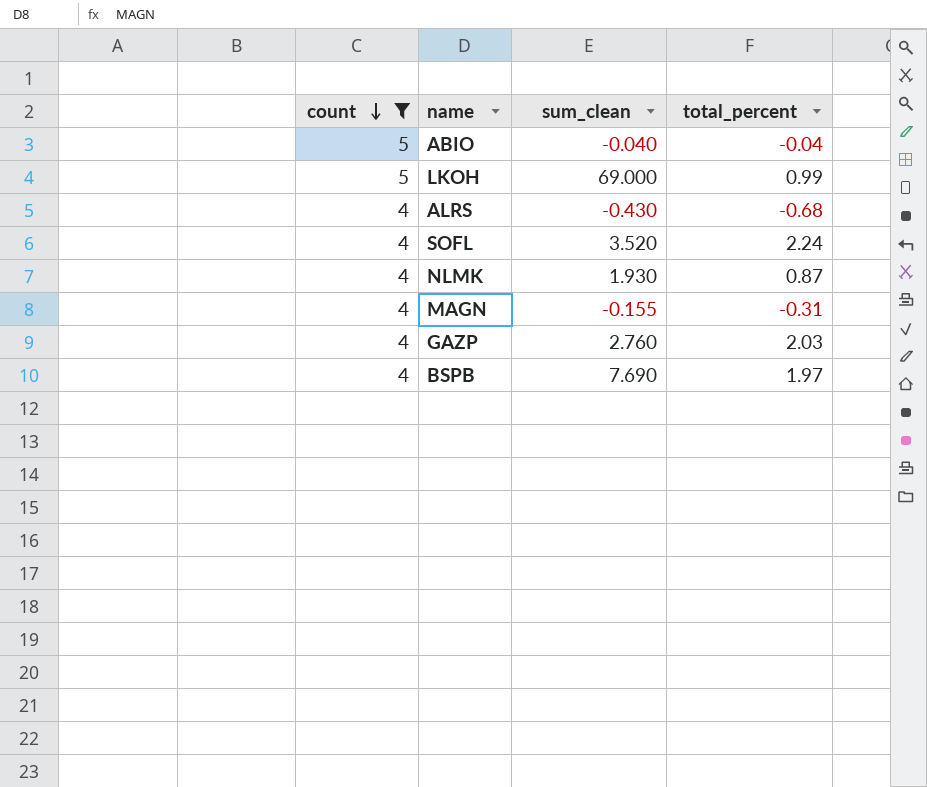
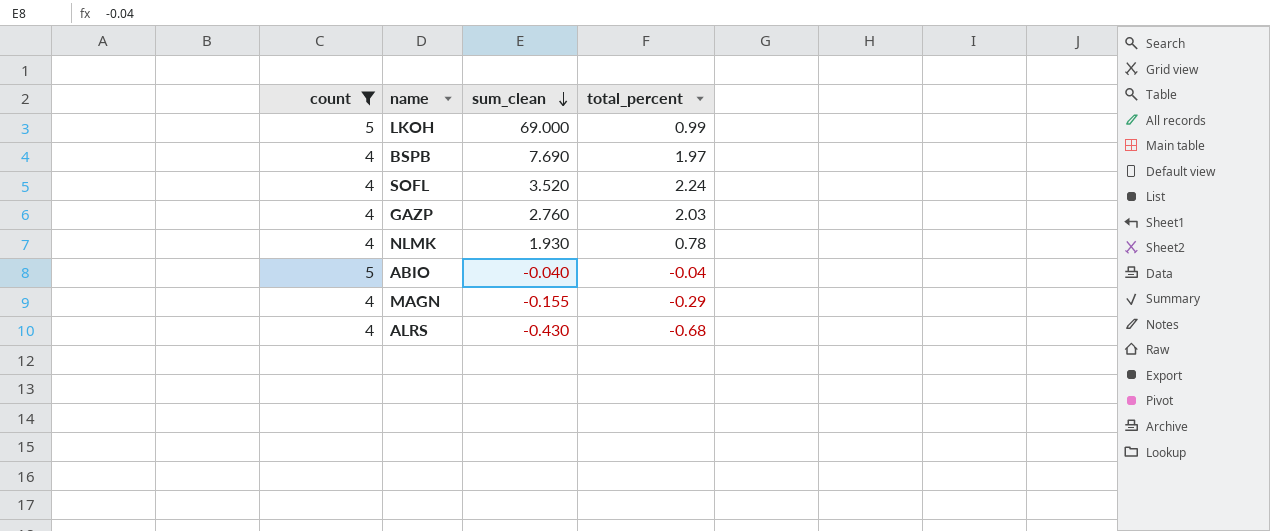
row order: count descending -> sum_clean descending
NLMK | total_percent: 0.87 -> 0.78
MAGN | total_percent: -0.31 -> -0.29

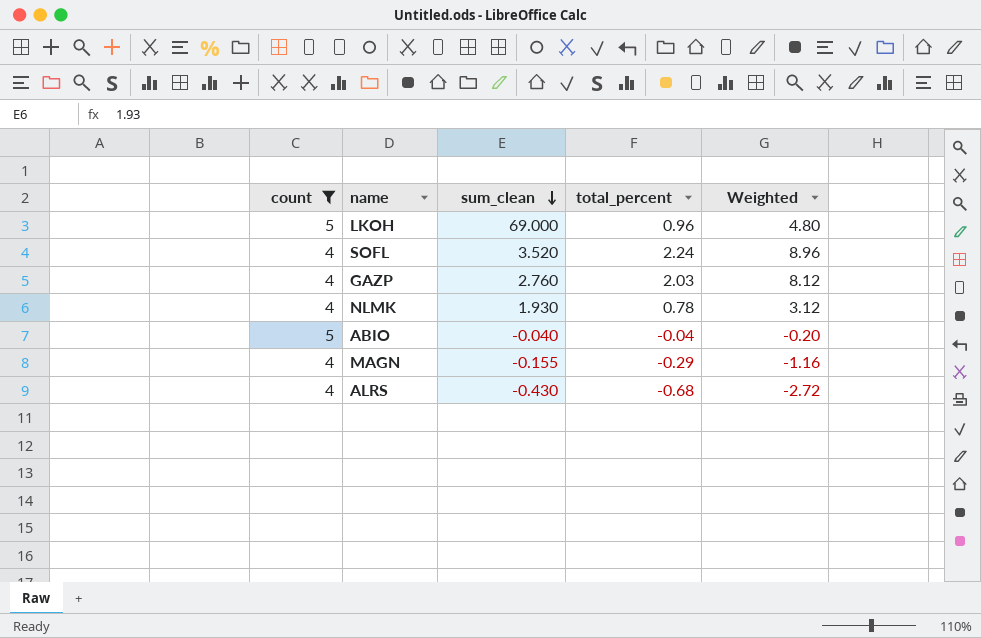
column Weighted | formula: none -> [count] * [total_percent]
row BSPB: 4 | 7.690 | 1.97 -> none
LKOH | total_percent: 0.99 -> 0.96

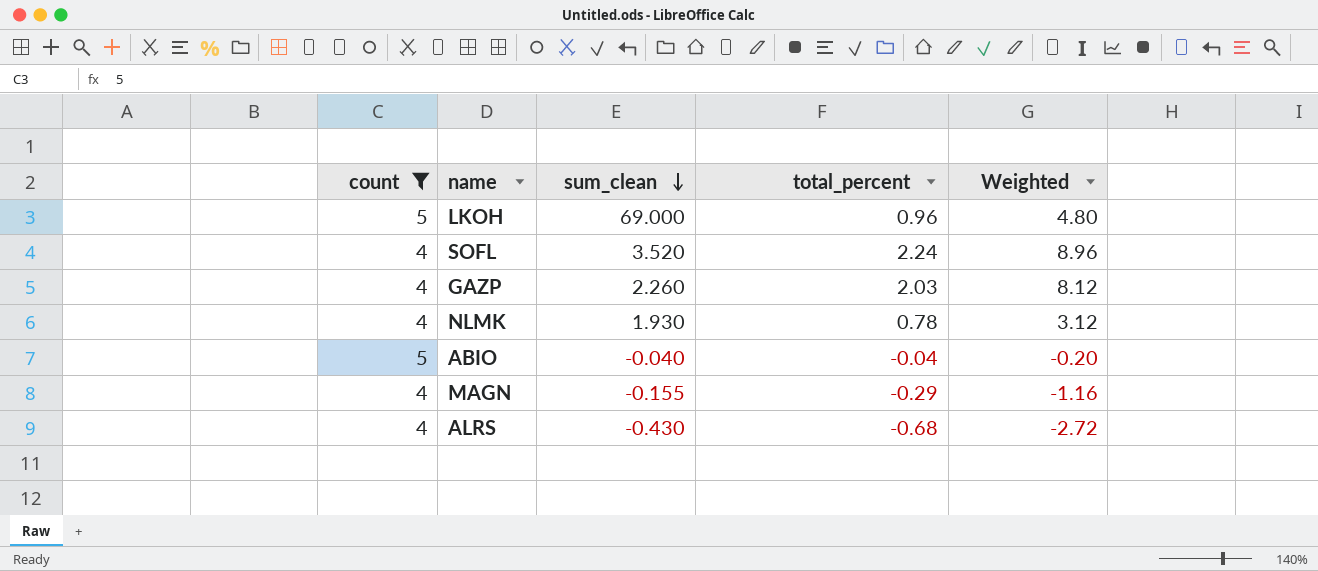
GAZP | sum_clean: 2.760 -> 2.260

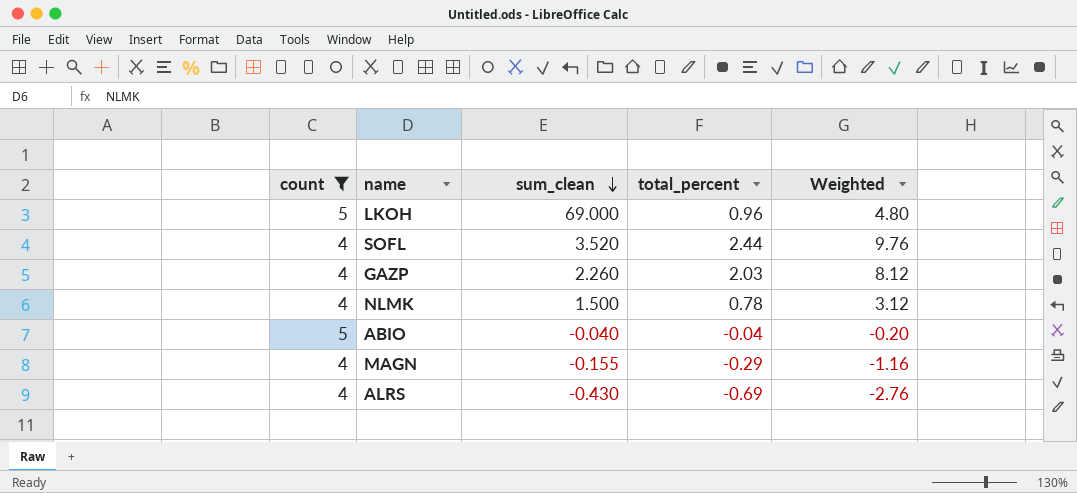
SOFL | total_percent: 2.24 -> 2.44
SOFL | Weighted: 8.96 -> 9.76
NLMK | sum_clean: 1.930 -> 1.500
ALRS | total_percent: -0.68 -> -0.69
ALRS | Weighted: -2.72 -> -2.76

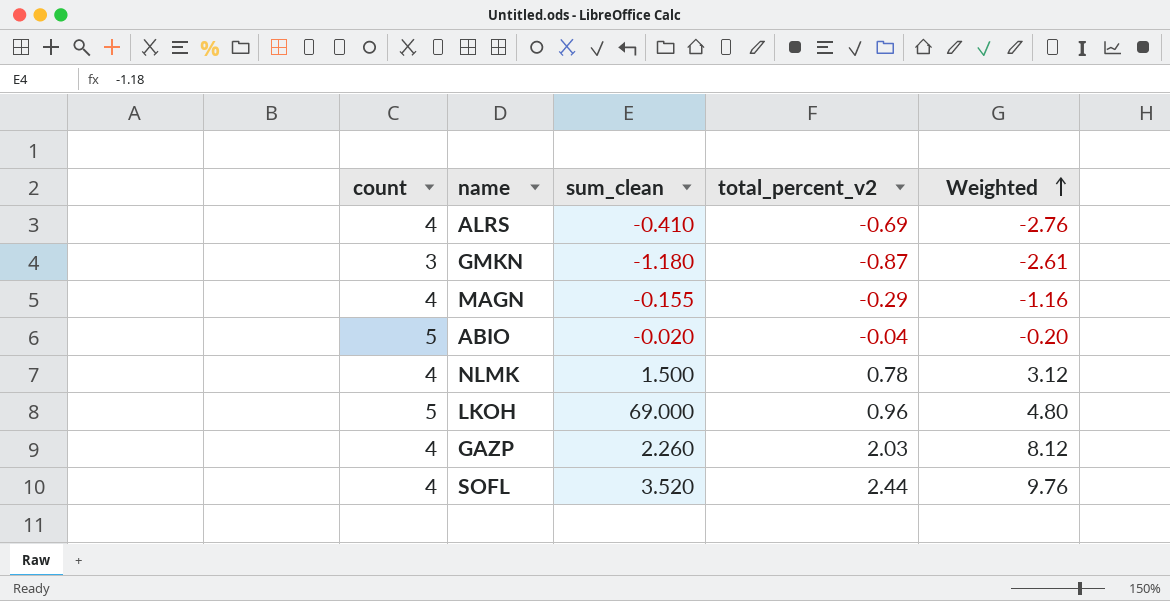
filter: count != 3 -> none
row order: sum_clean descending -> Weighted ascending
column name: total_percent -> total_percent_v2
ALRS | sum_clean: -0.430 -> -0.410
ABIO | sum_clean: -0.040 -> -0.020

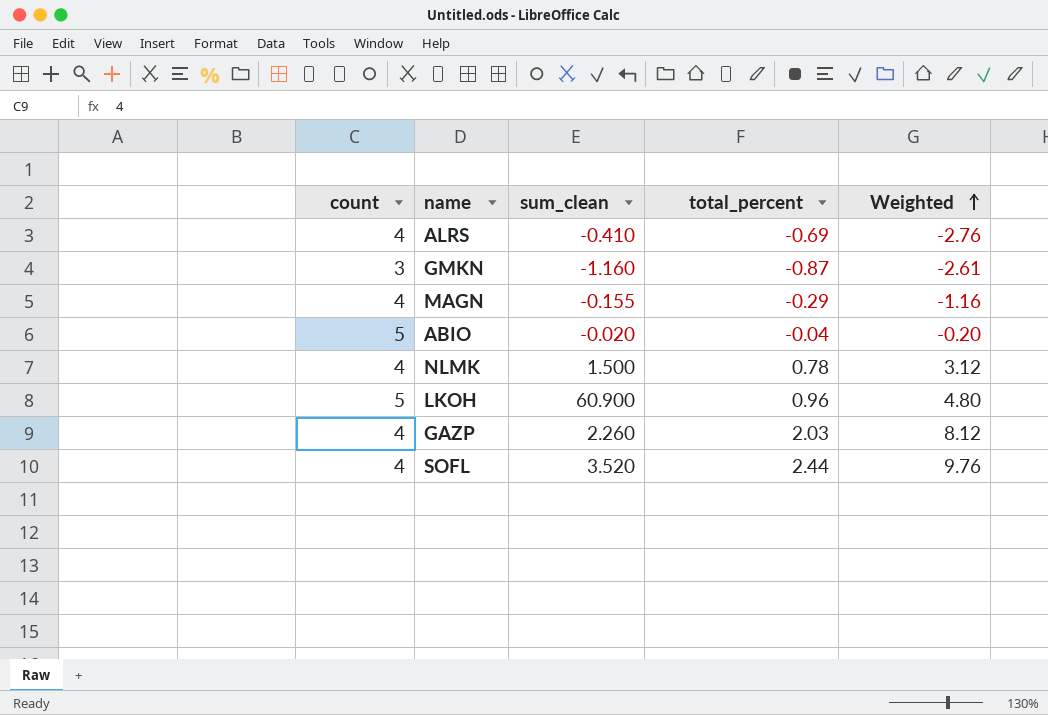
column name: total_percent_v2 -> total_percent
GMKN | sum_clean: -1.180 -> -1.160
LKOH | sum_clean: 69.000 -> 60.900

